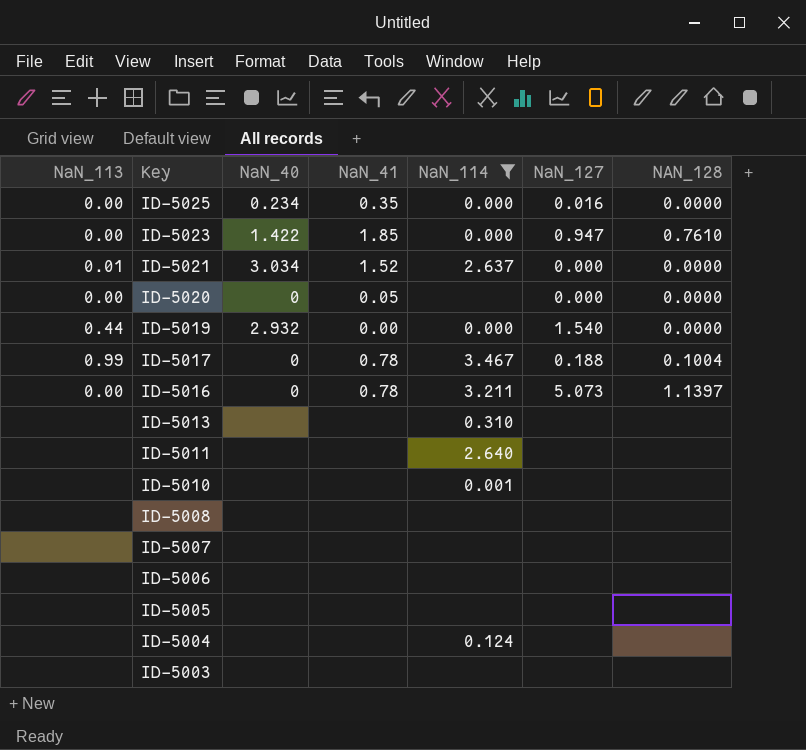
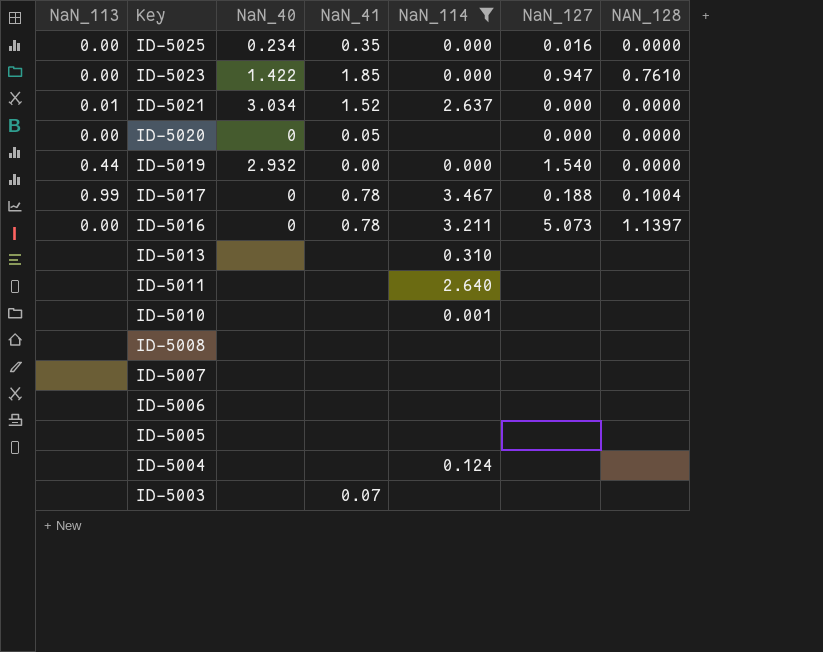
ID-5003 | NaN_41: none -> 0.07

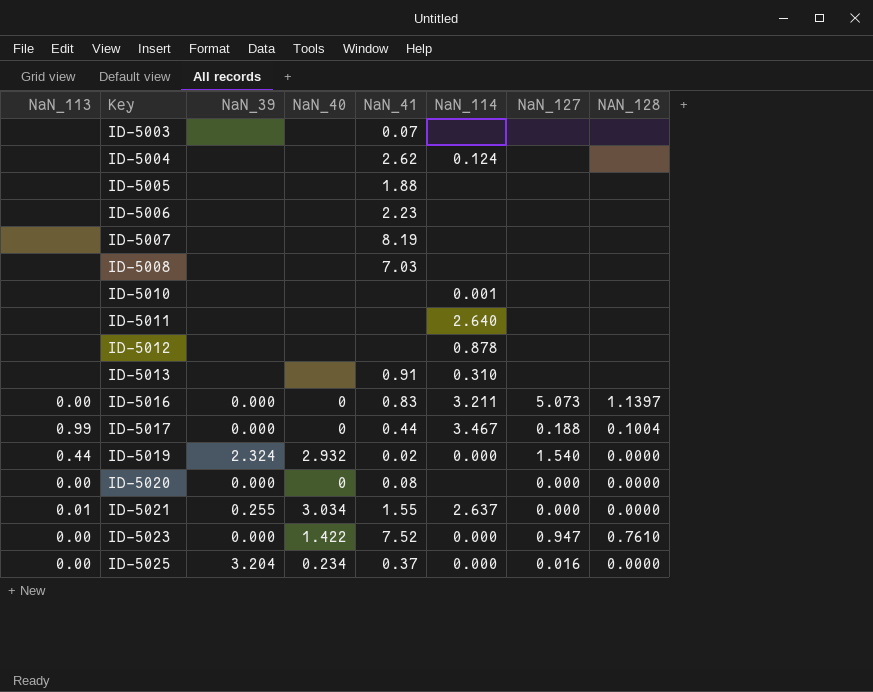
filter: NaN_114 != 0.878 -> none
row order: Key descending -> Key ascending
column NaN_39 | position: none -> 3
ID-5004 | NaN_41: none -> 2.62
ID-5005 | NaN_41: none -> 1.88
ID-5006 | NaN_41: none -> 2.23
ID-5007 | NaN_41: none -> 8.19
ID-5008 | NaN_41: none -> 7.03
ID-5013 | NaN_41: none -> 0.91
ID-5016 | NaN_41: 0.78 -> 0.83
ID-5017 | NaN_41: 0.78 -> 0.44
ID-5019 | NaN_41: 0.00 -> 0.02
ID-5020 | NaN_41: 0.05 -> 0.08
ID-5021 | NaN_41: 1.52 -> 1.55
ID-5023 | NaN_41: 1.85 -> 7.52
ID-5025 | NaN_41: 0.35 -> 0.37

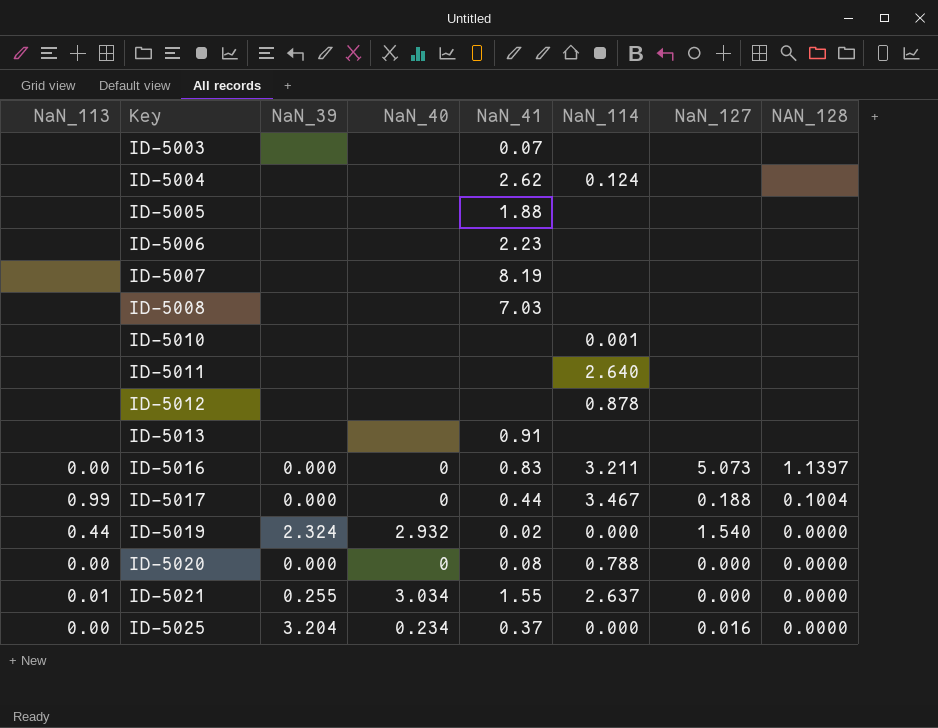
row ID-5023: 0.00 | 0.000 | 1.422 | 7.52 | 0.000 | 0.947 | 0.7610 -> none
ID-5013 | NaN_114: 0.310 -> none
ID-5020 | NaN_114: none -> 0.788

